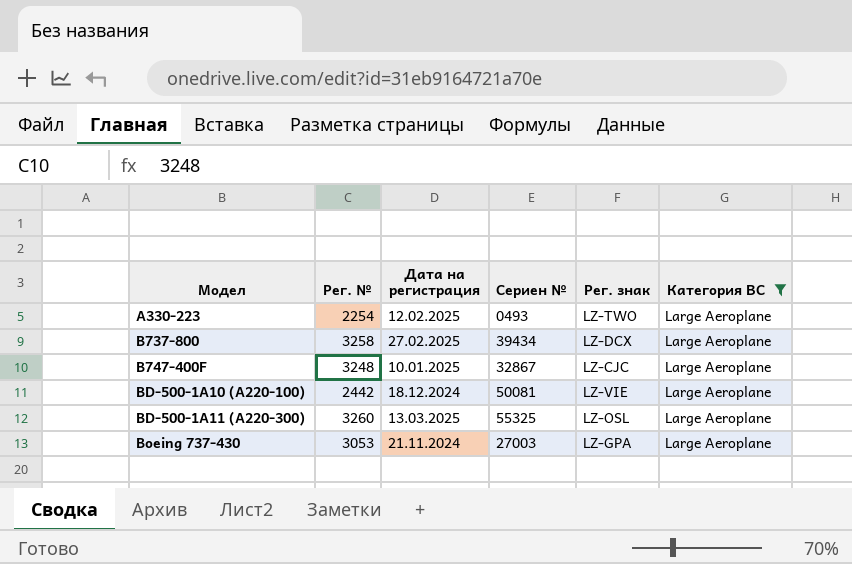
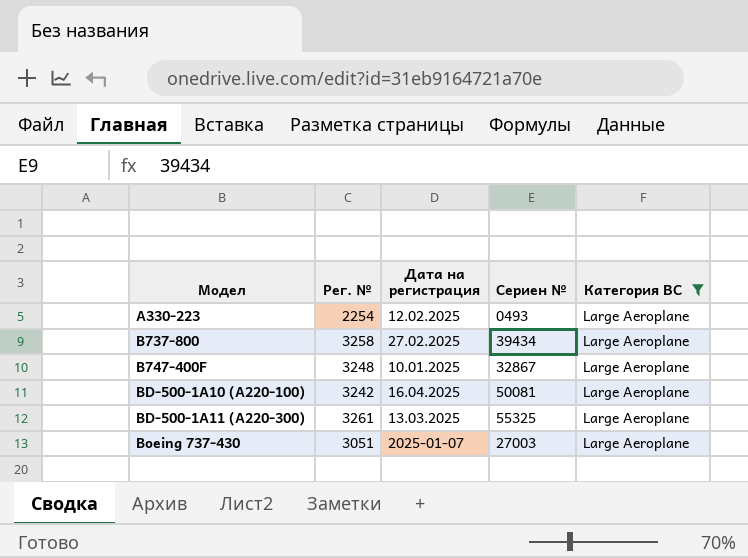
column Рег. знак | position: 5 -> none
BD-500-1A10 (A220-100) | Рег. №: 2442 -> 3242
BD-500-1A10 (A220-100) | Дата на регистрация: 18.12.2024 -> 16.04.2025
BD-500-1A11 (A220-300) | Рег. №: 3260 -> 3261
Boeing 737-430 | Рег. №: 3053 -> 3051
Boeing 737-430 | Дата на регистрация: 21.11.2024 -> 2025-01-07

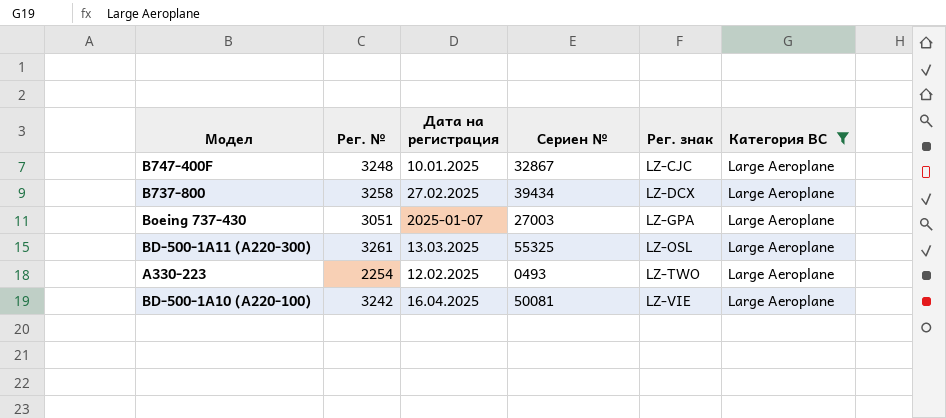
row order: Модел ascending -> Рег. знак ascending
column Рег. знак | position: none -> 5

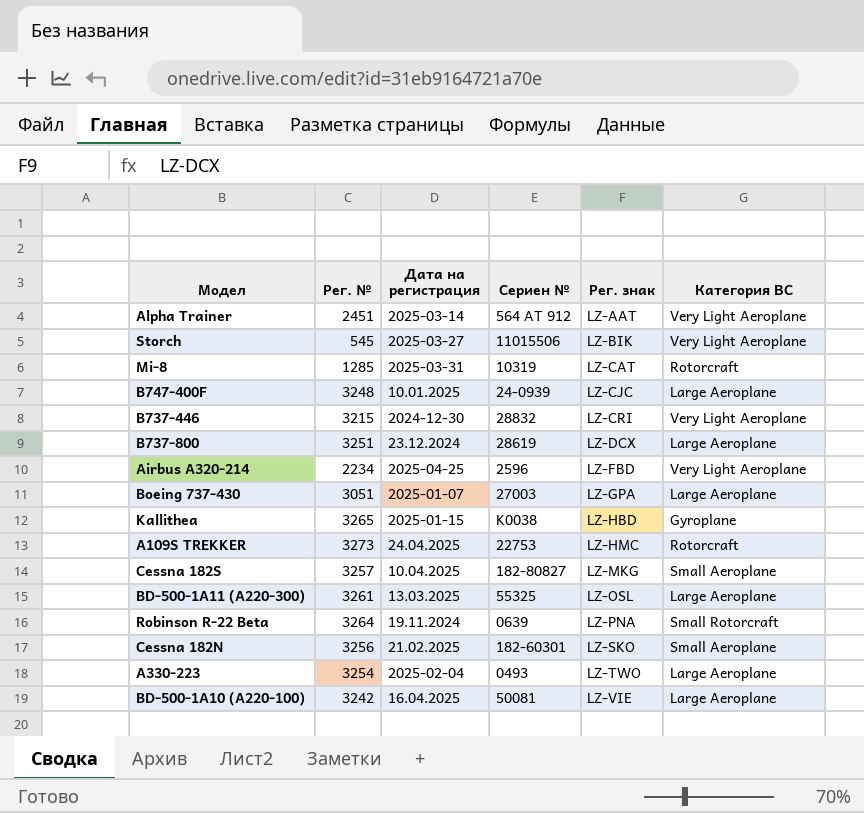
filter: Категория ВС = Large Aeroplane -> none
B747-400F | Сериен №: 32867 -> 24-0939
B737-800 | Рег. №: 3258 -> 3251
B737-800 | Дата на регистрация: 27.02.2025 -> 23.12.2024
B737-800 | Сериен №: 39434 -> 28619
A330-223 | Рег. №: 2254 -> 3254
A330-223 | Дата на регистрация: 12.02.2025 -> 2025-02-04

